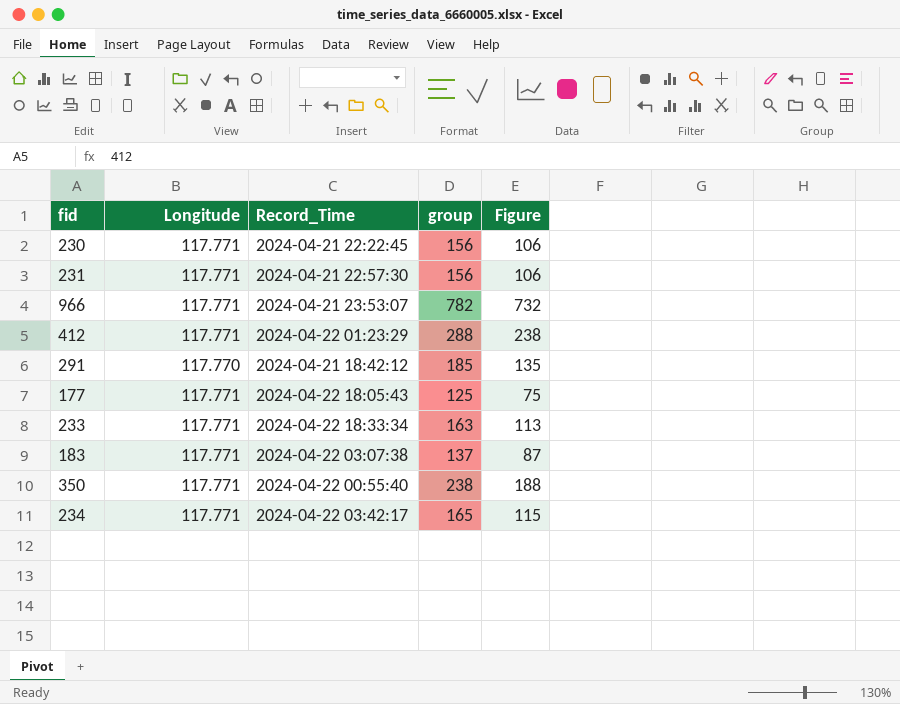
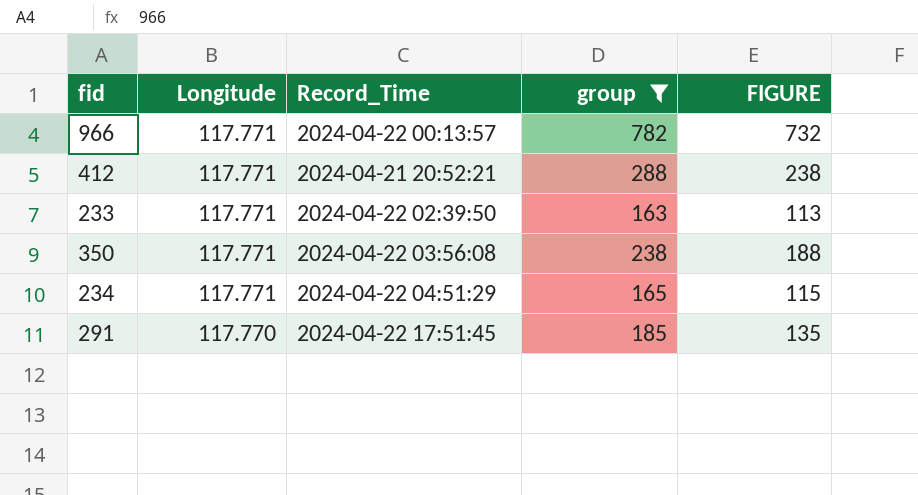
filter: none -> group >= 163
row order: none -> Longitude descending
column name: Figure -> FIGURE
966 | Record_Time: 2024-04-21 23:53:07 -> 2024-04-22 00:13:57
412 | Record_Time: 2024-04-22 01:23:29 -> 2024-04-21 20:52:21
233 | Record_Time: 2024-04-22 18:33:34 -> 2024-04-22 02:39:50
350 | Record_Time: 2024-04-22 00:55:40 -> 2024-04-22 03:56:08
234 | Record_Time: 2024-04-22 03:42:17 -> 2024-04-22 04:51:29
291 | Record_Time: 2024-04-21 18:42:12 -> 2024-04-22 17:51:45

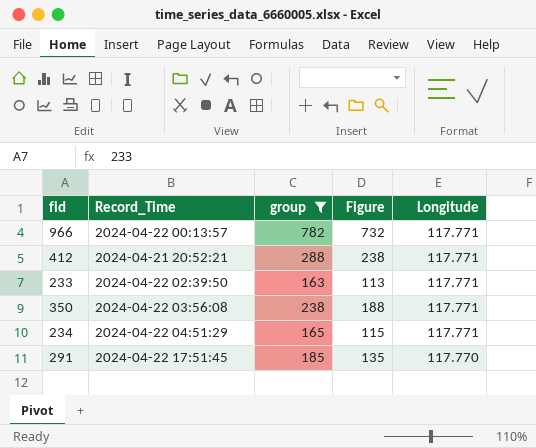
column name: FIGURE -> Figure
column Longitude | position: 2 -> 5

